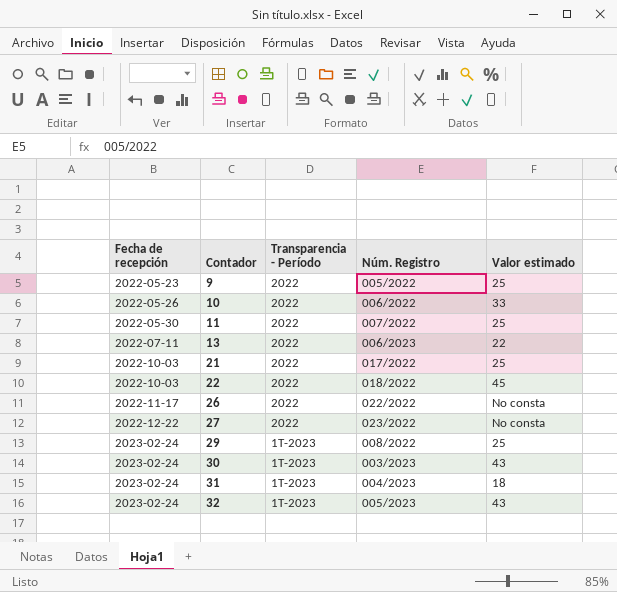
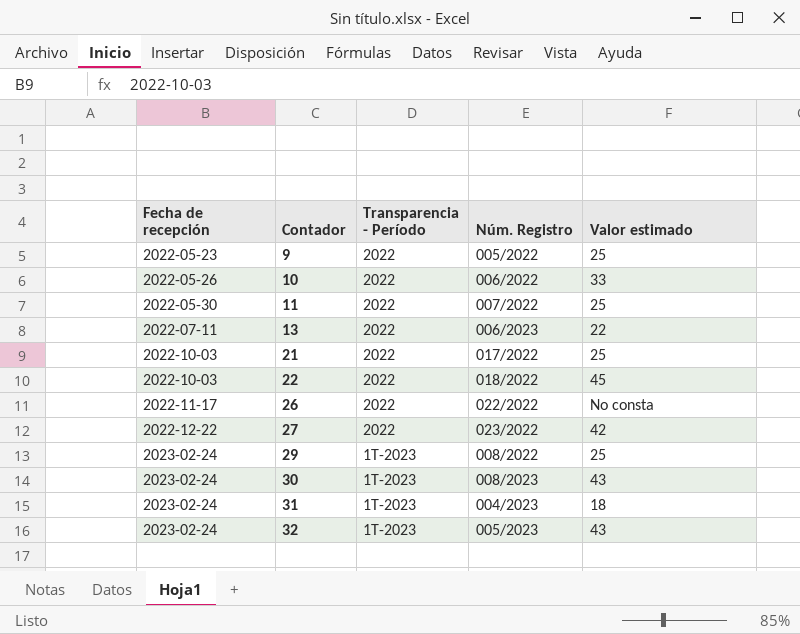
27 | Valor estimado: No consta -> 42
30 | Núm. Registro: 003/2023 -> 008/2023

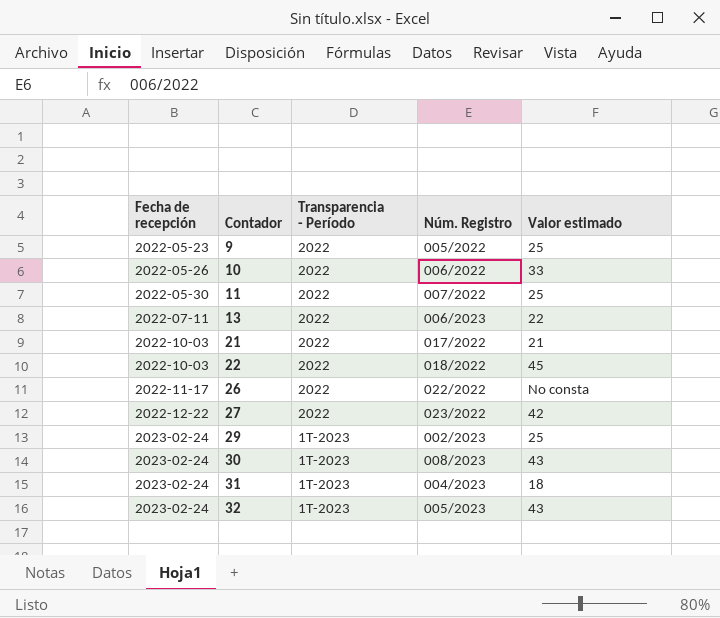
21 | Valor estimado: 25 -> 21
29 | Núm. Registro: 008/2022 -> 002/2023

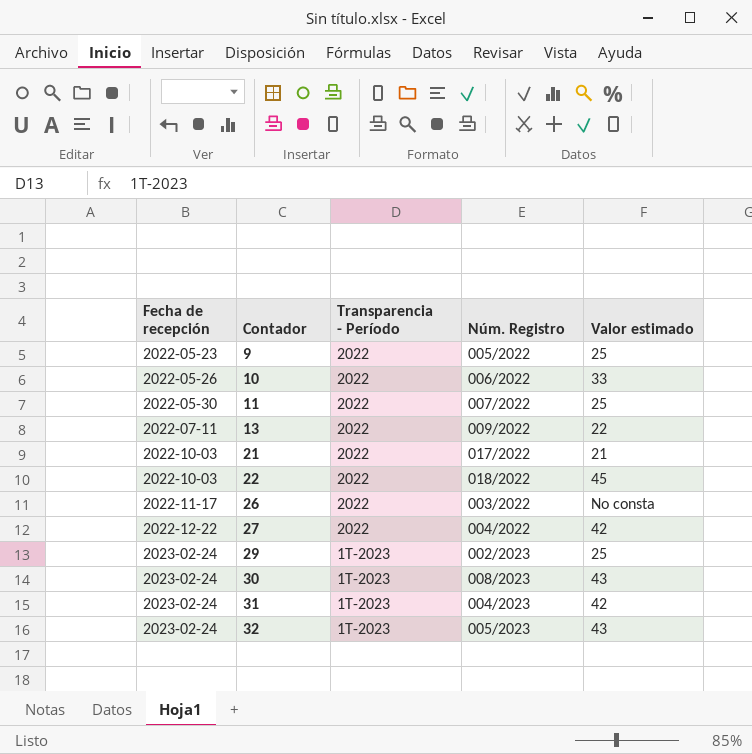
13 | Núm. Registro: 006/2023 -> 009/2022
26 | Núm. Registro: 022/2022 -> 003/2022
27 | Núm. Registro: 023/2022 -> 004/2022
31 | Valor estimado: 18 -> 42

